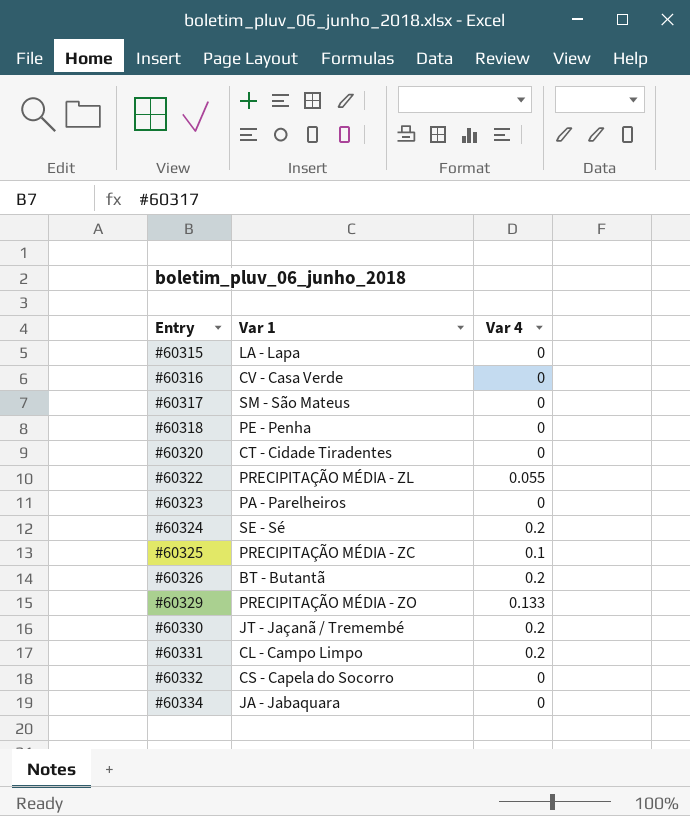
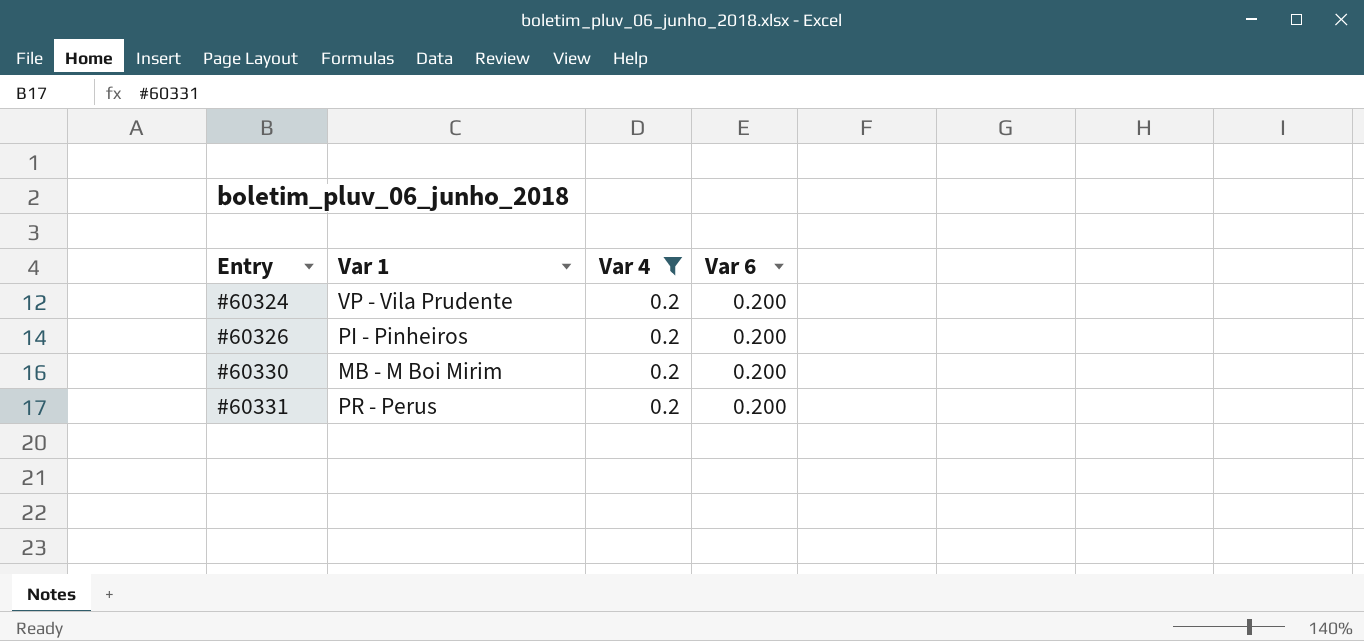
filter: none -> Var 4 = 0.2
column Var 6 | position: none -> 4
#60324 | Var 1: SE - Sé -> VP - Vila Prudente
#60326 | Var 1: BT - Butantã -> PI - Pinheiros
#60330 | Var 1: JT - Jaçanã / Tremembé -> MB - M Boi Mirim
#60331 | Var 1: CL - Campo Limpo -> PR - Perus

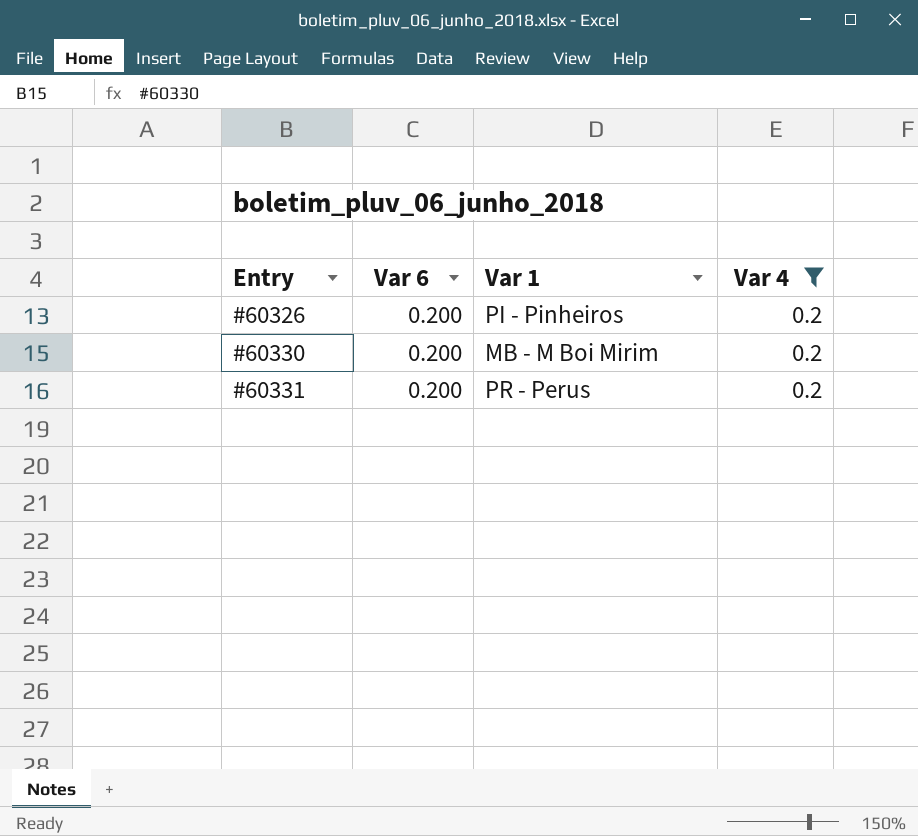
column Var 6 | position: 4 -> 2
row #60324: VP - Vila Prudente | 0.2 | 0.200 -> none

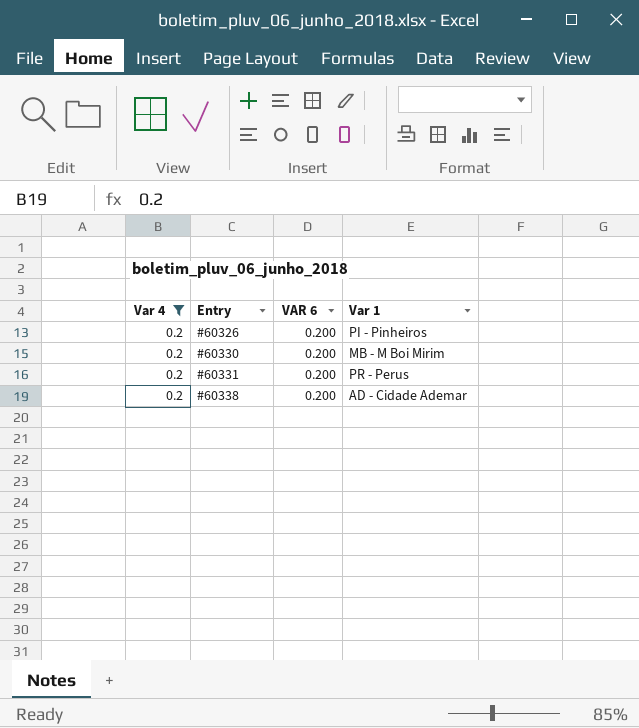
column Var 4 | position: 4 -> 1
column name: Var 6 -> VAR 6
row #60338: none -> 0.2 | 0.200 | AD - Cidade Ademar

